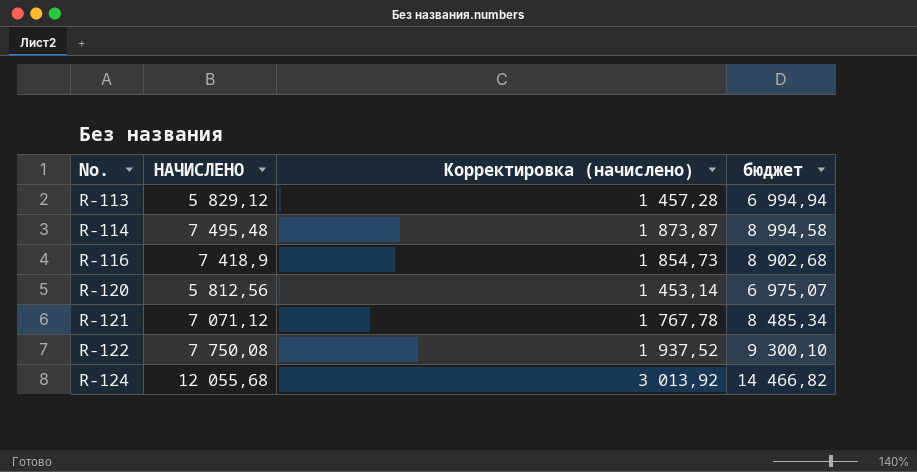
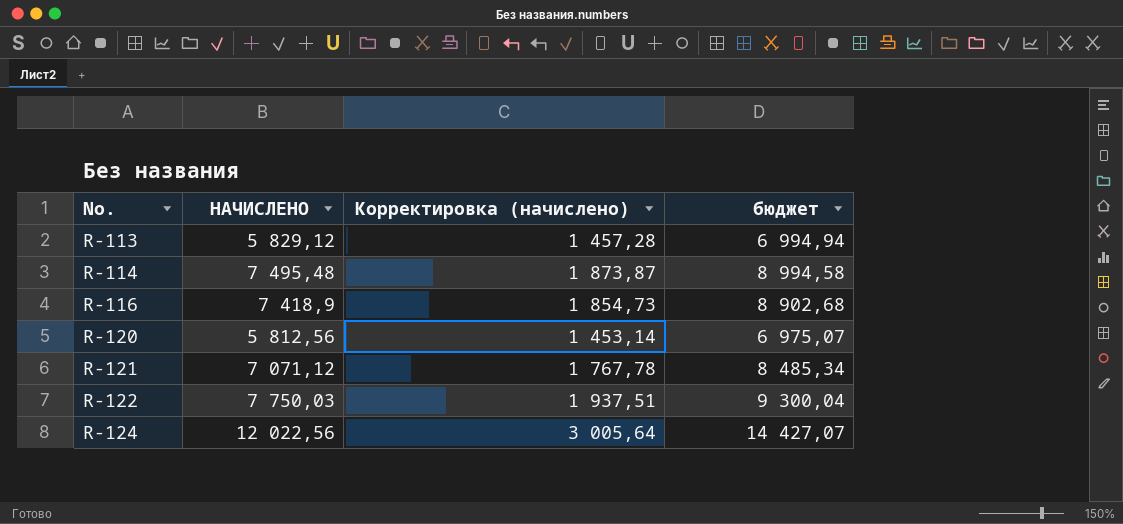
R-122 | НАЧИСЛЕНО: 7 750,08 -> 7 750,03
R-122 | Корректировка (начислено): 1 937,52 -> 1 937,51
R-122 | бюджет: 9 300,10 -> 9 300,04
R-124 | НАЧИСЛЕНО: 12 055,68 -> 12 022,56
R-124 | Корректировка (начислено): 3 013,92 -> 3 005,64
R-124 | бюджет: 14 466,82 -> 14 427,07

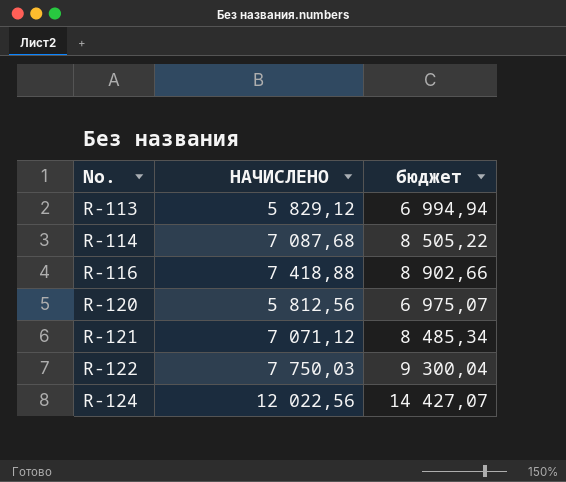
column Корректировка (начислено) | formula: [НАЧИСЛЕНО] * 0,25 -> none
R-114 | НАЧИСЛЕНО: 7 495,48 -> 7 087,68
R-114 | бюджет: 8 994,58 -> 8 505,22
R-116 | НАЧИСЛЕНО: 7 418,9 -> 7 418,88
R-116 | бюджет: 8 902,68 -> 8 902,66

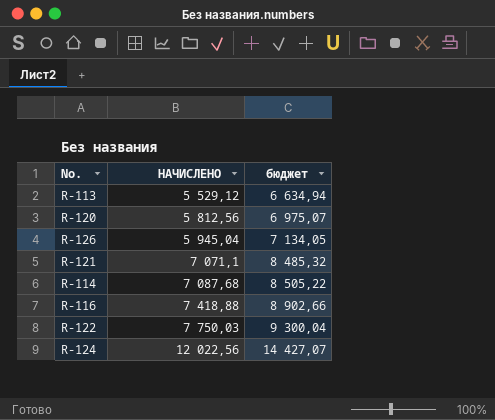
row order: No. ascending -> НАЧИСЛЕНО ascending
R-113 | НАЧИСЛЕНО: 5 829,12 -> 5 529,12
R-113 | бюджет: 6 994,94 -> 6 634,94
row R-126: none -> 5 945,04 | 7 134,05
R-121 | НАЧИСЛЕНО: 7 071,12 -> 7 071,1
R-121 | бюджет: 8 485,34 -> 8 485,32

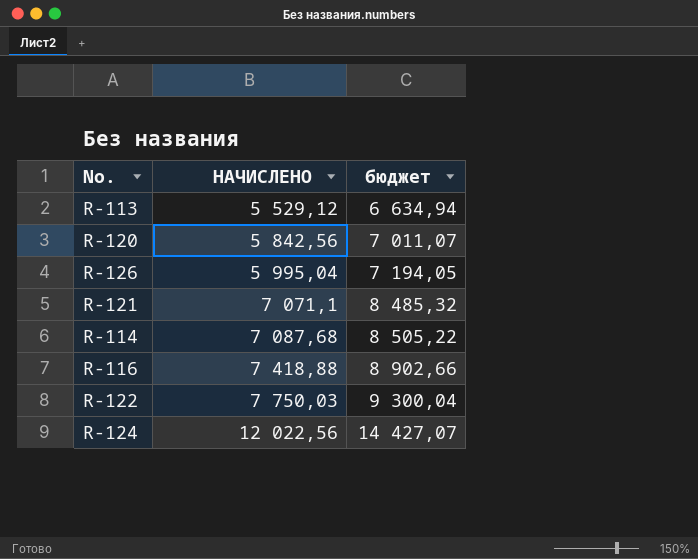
R-120 | НАЧИСЛЕНО: 5 812,56 -> 5 842,56
R-120 | бюджет: 6 975,07 -> 7 011,07
R-126 | НАЧИСЛЕНО: 5 945,04 -> 5 995,04
R-126 | бюджет: 7 134,05 -> 7 194,05

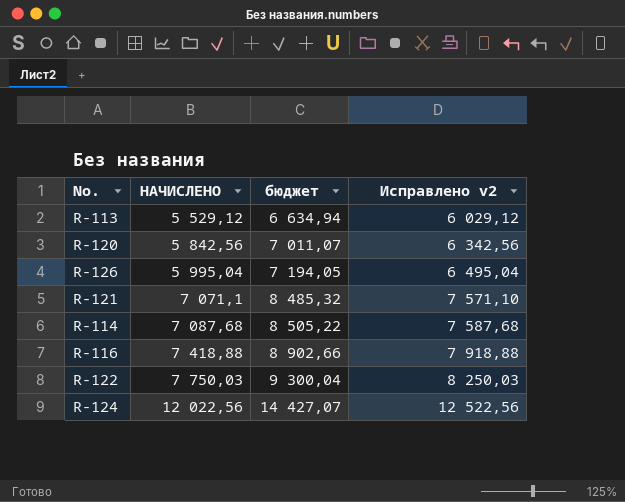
column Исправлено v2 | formula: none -> [НАЧИСЛЕНО] + 500

